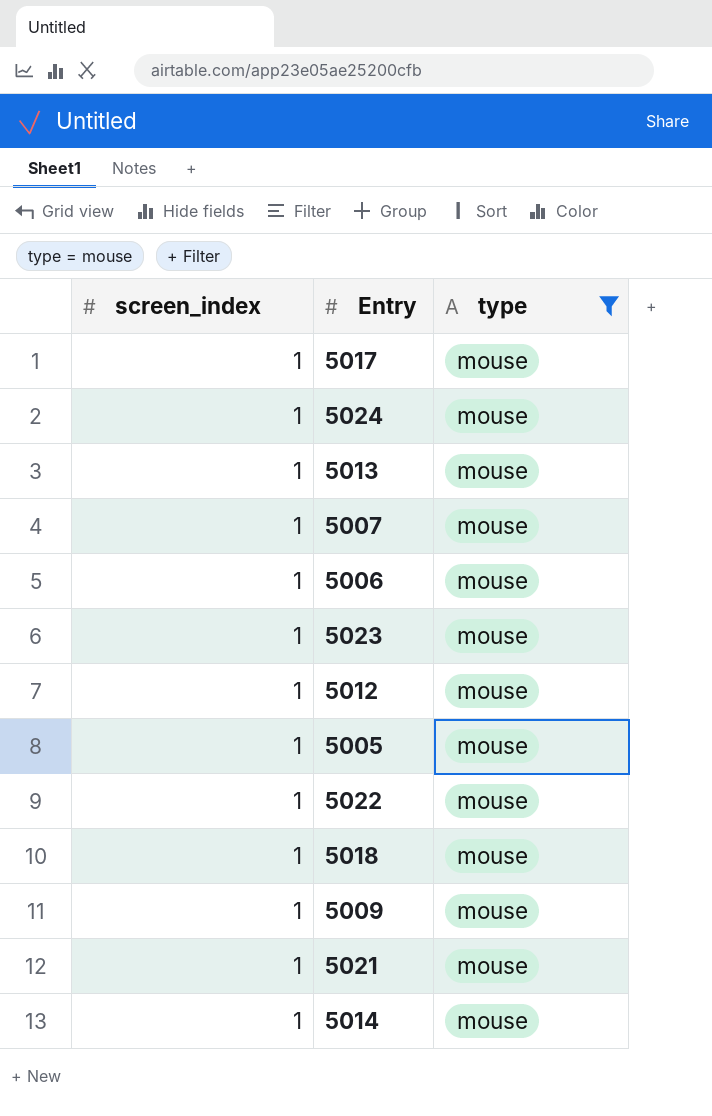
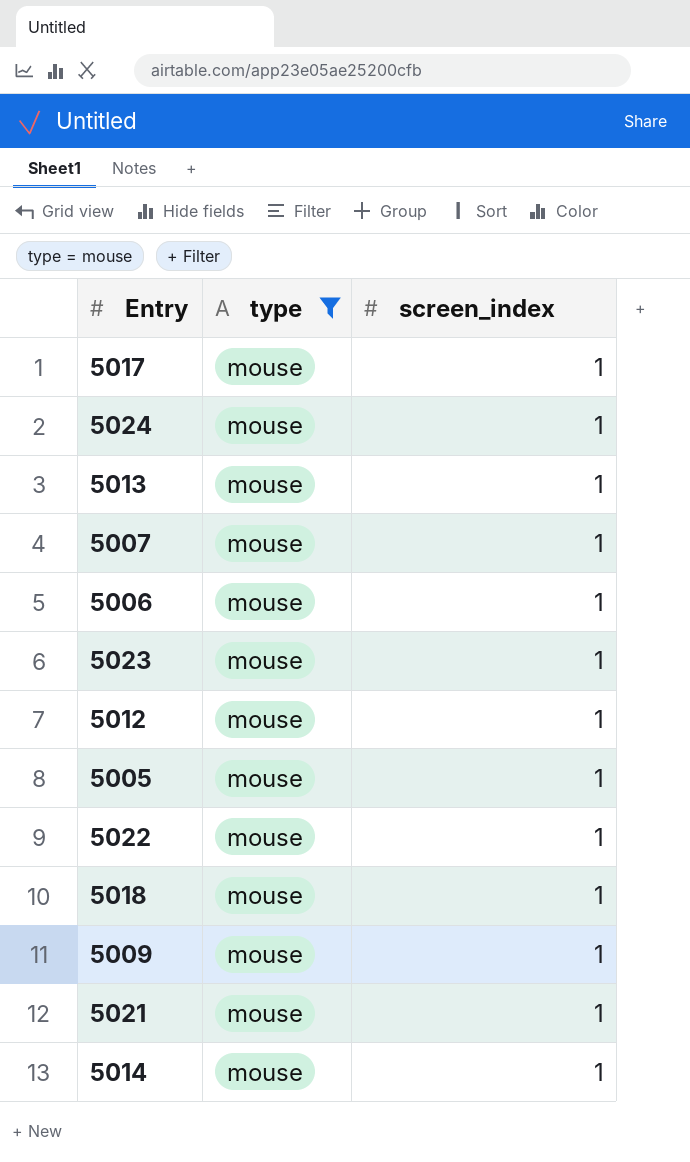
column screen_index | position: 1 -> 3

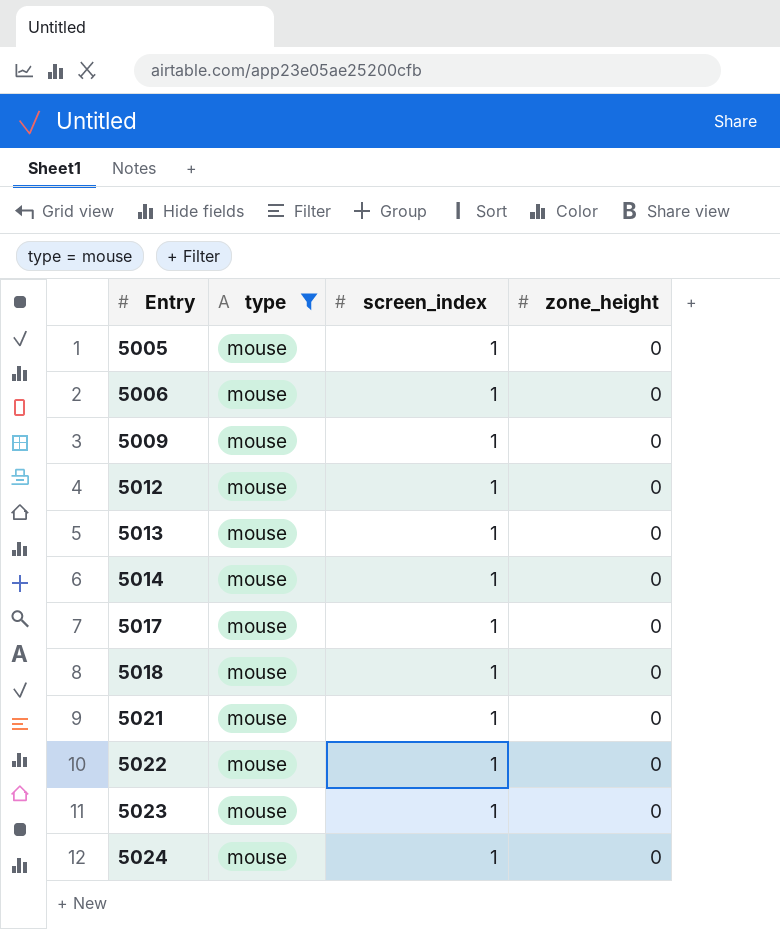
row order: none -> Entry ascending
column zone_height | position: none -> 4
row 5007: mouse | 1 -> none

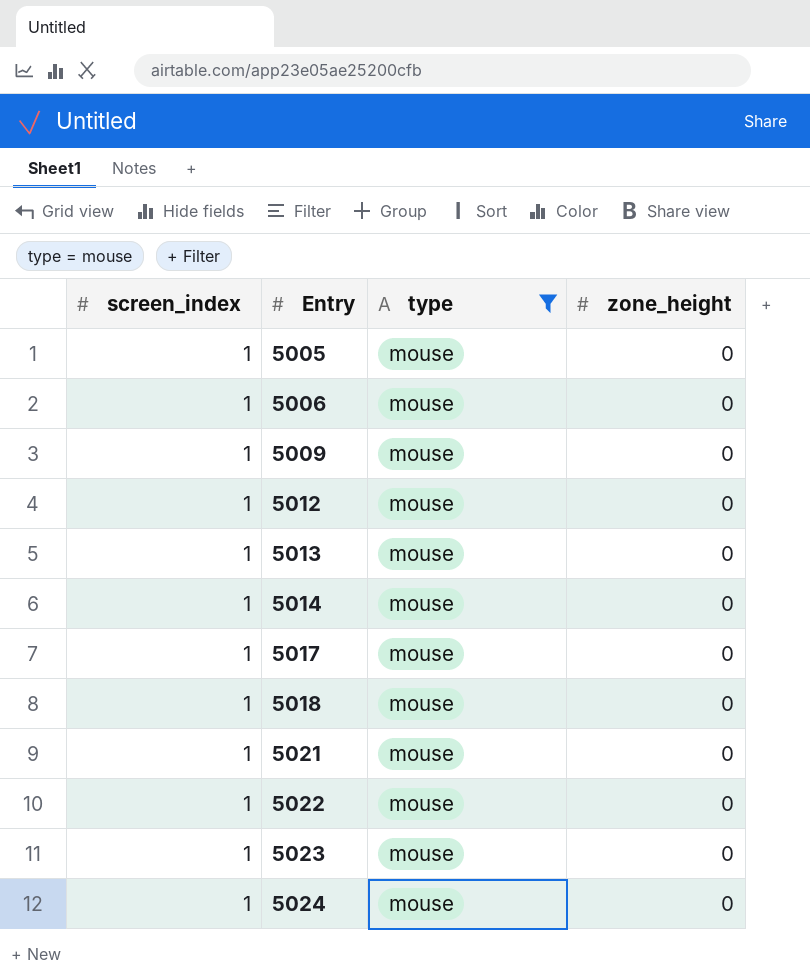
column screen_index | position: 3 -> 1

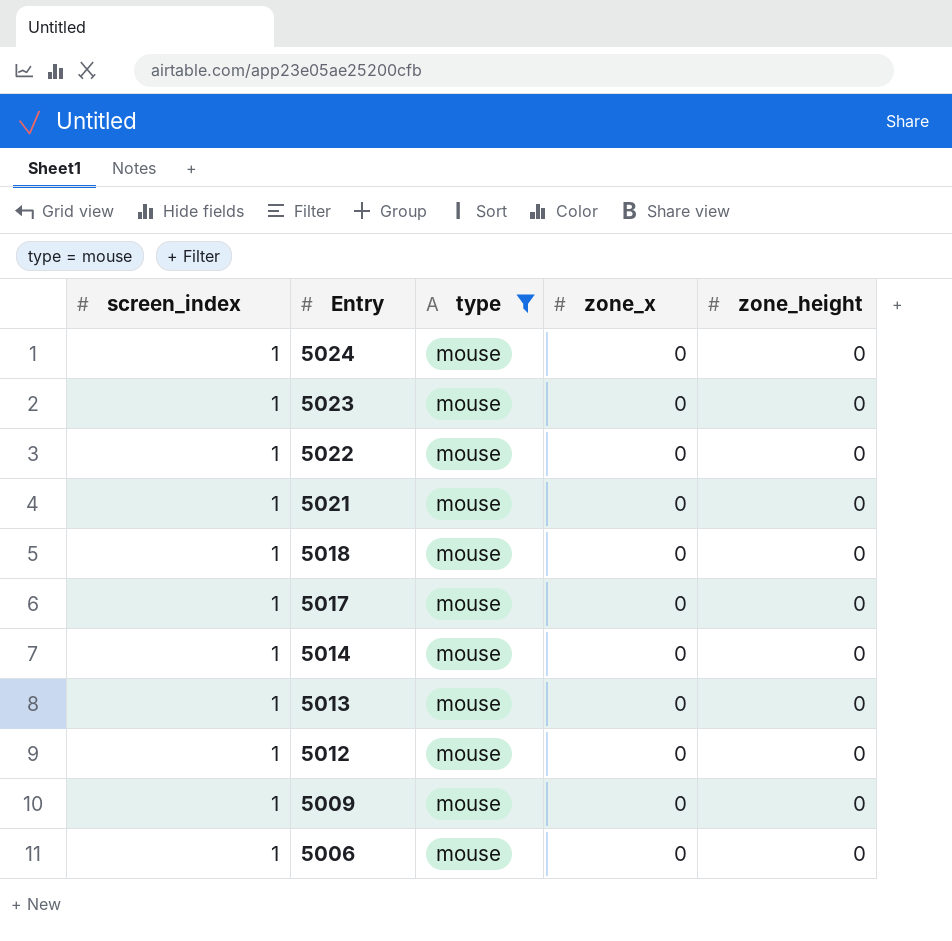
row order: Entry ascending -> Entry descending
column zone_x | position: none -> 4
row 5005: 1 | mouse | 0 -> none

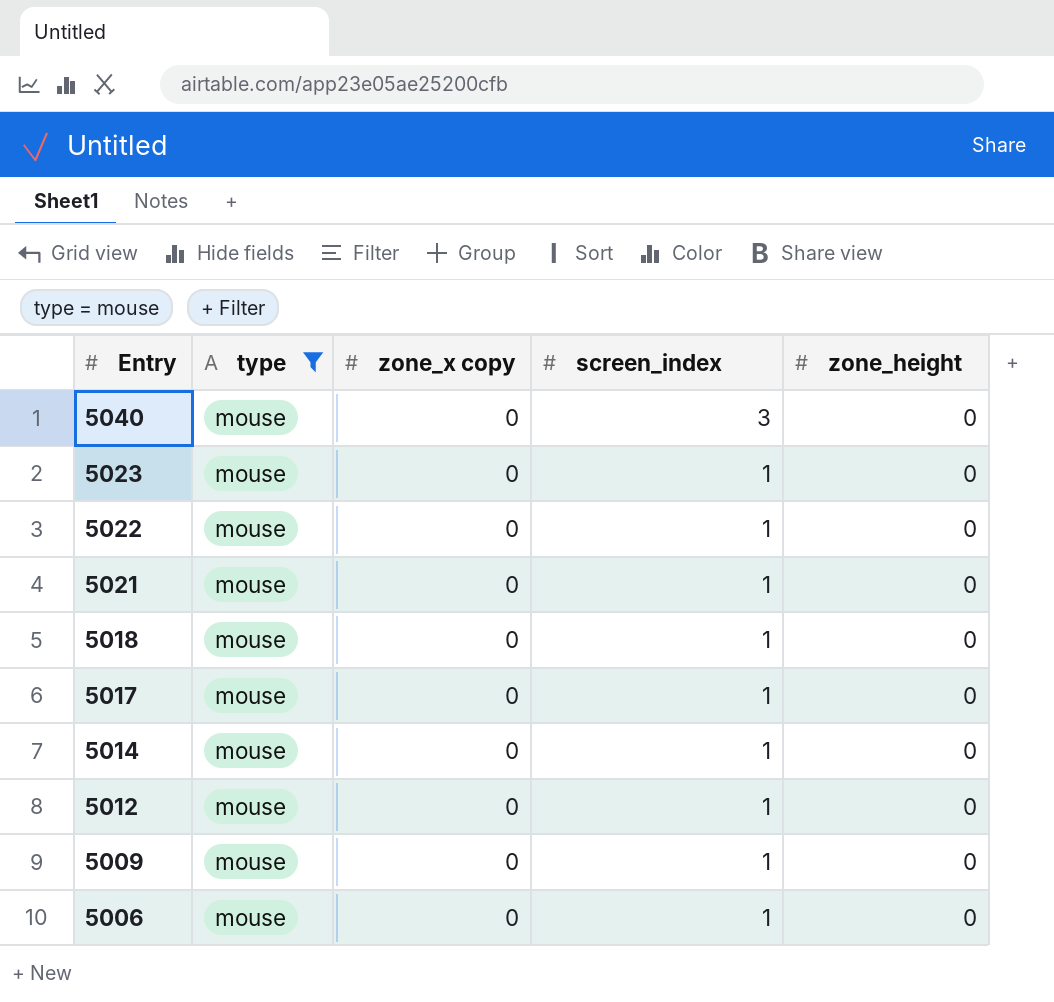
column name: zone_x -> zone_x copy
column screen_index | position: 1 -> 4
row 5024: 1 | mouse | 0 | 0 -> none
row 5013: 1 | mouse | 0 | 0 -> none
row 5040: none -> mouse | 0 | 3 | 0

